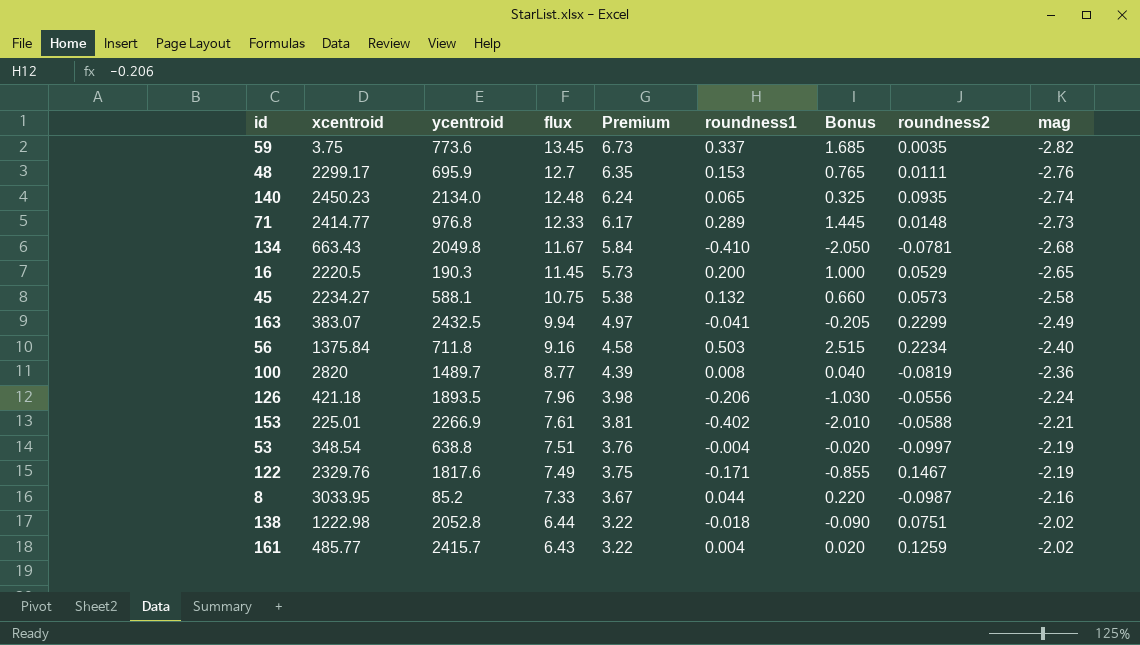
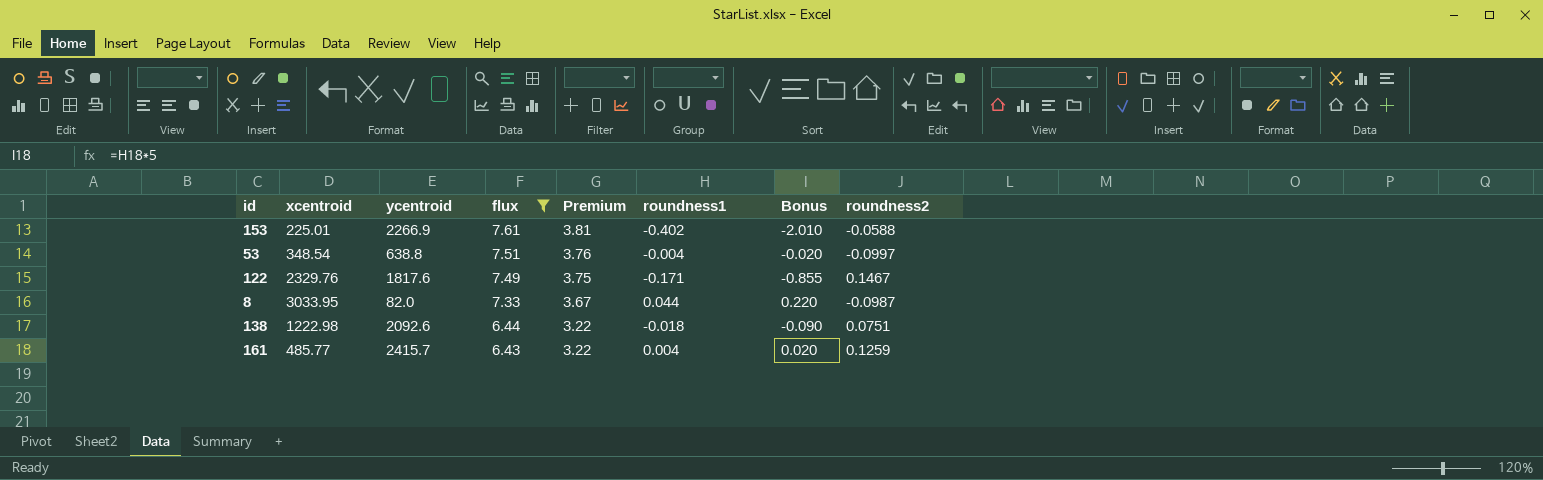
filter: none -> flux <= 7.61
column mag | position: 9 -> none
8 | ycentroid: 85.2 -> 82.0
138 | ycentroid: 2052.8 -> 2092.6

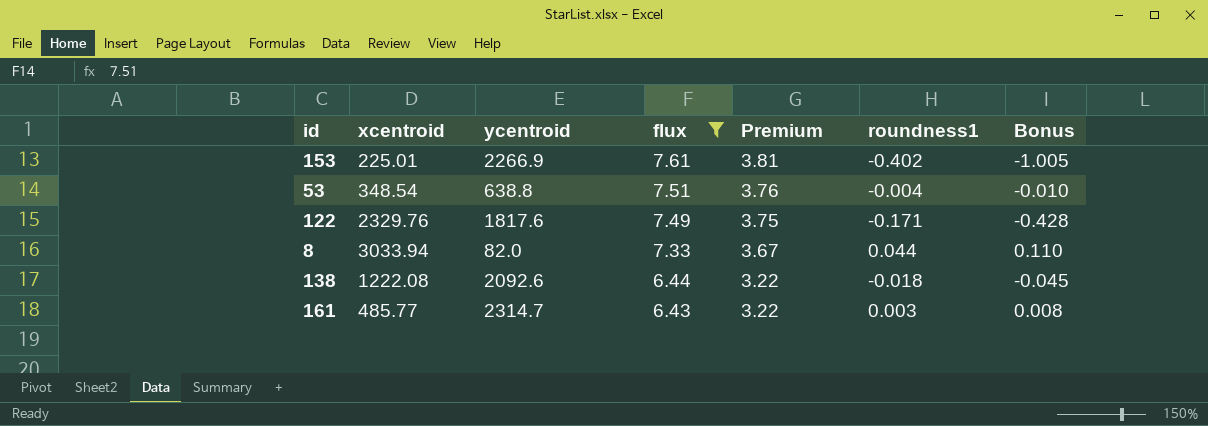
column roundness2 | position: 8 -> none
column Bonus | formula: [roundness1] * 5 -> [roundness1] * 2.5
8 | xcentroid: 3033.95 -> 3033.94
138 | xcentroid: 1222.98 -> 1222.08
161 | ycentroid: 2415.7 -> 2314.7
161 | roundness1: 0.004 -> 0.003

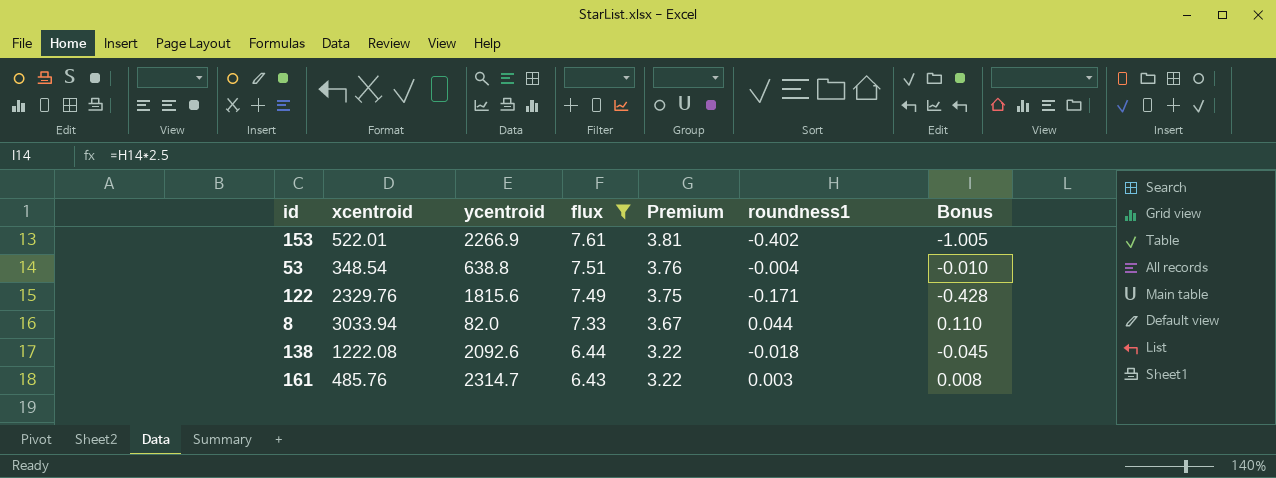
153 | xcentroid: 225.01 -> 522.01
122 | ycentroid: 1817.6 -> 1815.6
161 | xcentroid: 485.77 -> 485.76

